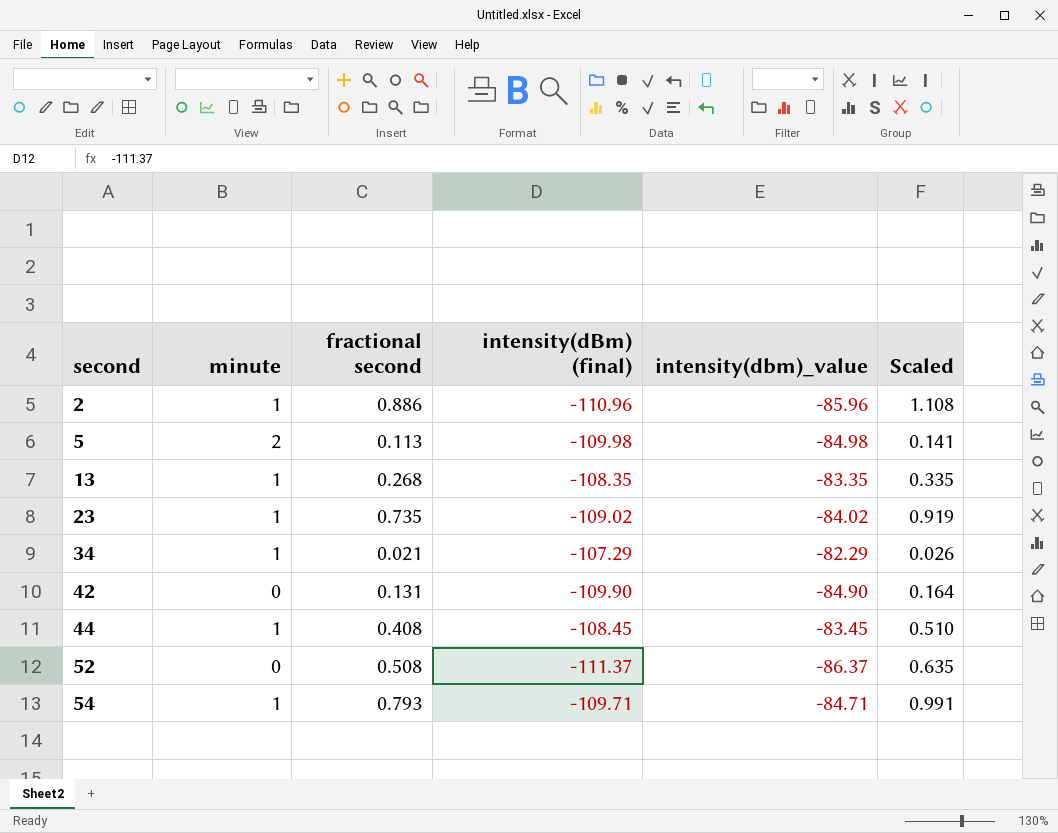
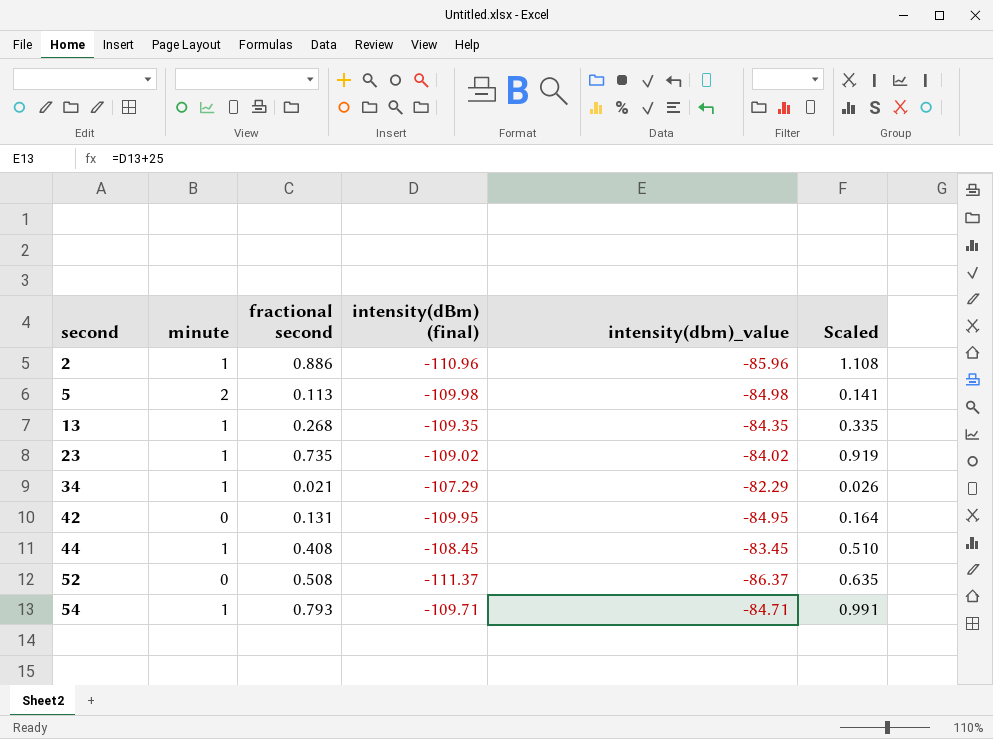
13 | intensity(dBm) (final): -108.35 -> -109.35
13 | intensity(dbm)_value: -83.35 -> -84.35
42 | intensity(dBm) (final): -109.90 -> -109.95
42 | intensity(dbm)_value: -84.90 -> -84.95

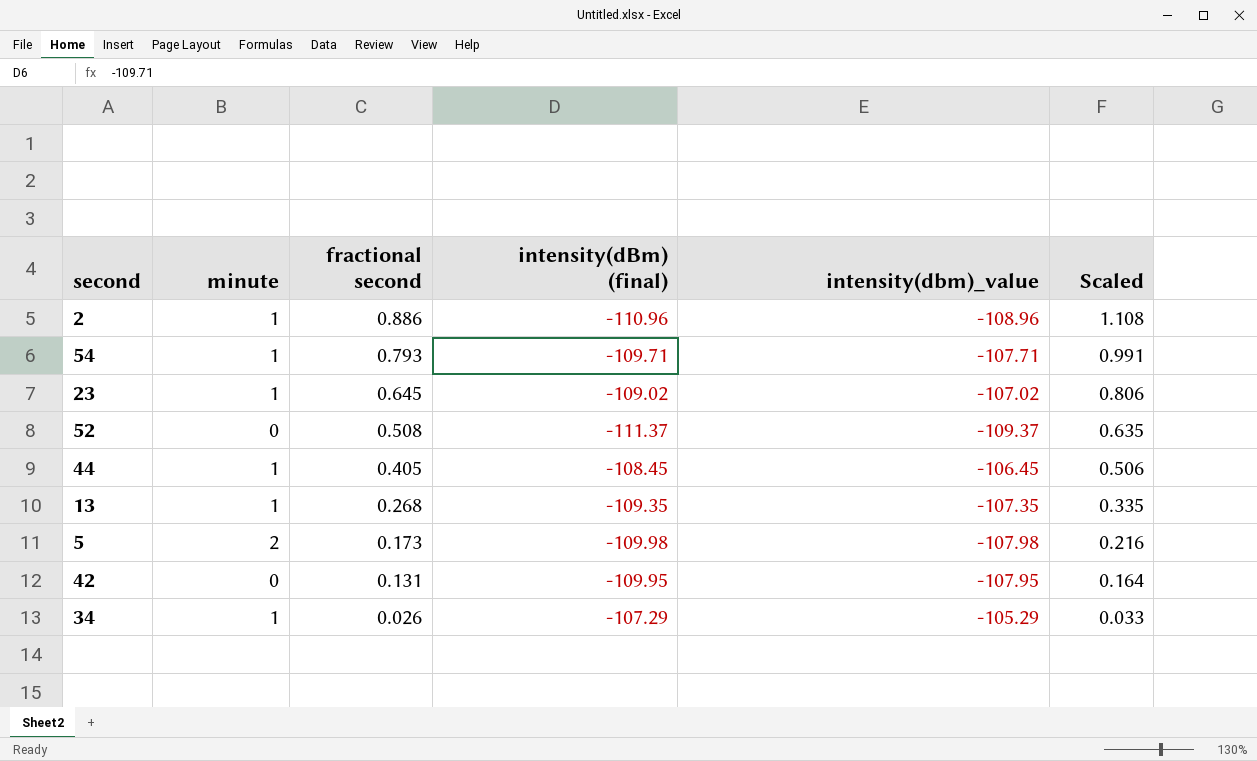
row order: second ascending -> fractional second descending
column intensity(dbm)_value | formula: [intensity(dBm) (final)] + 25 -> [intensity(dBm) (final)] + 2
23 | fractional second: 0.735 -> 0.645
23 | Scaled: 0.919 -> 0.806
44 | fractional second: 0.408 -> 0.405
44 | Scaled: 0.510 -> 0.506
5 | fractional second: 0.113 -> 0.173
5 | Scaled: 0.141 -> 0.216
34 | fractional second: 0.021 -> 0.026
34 | Scaled: 0.026 -> 0.033

